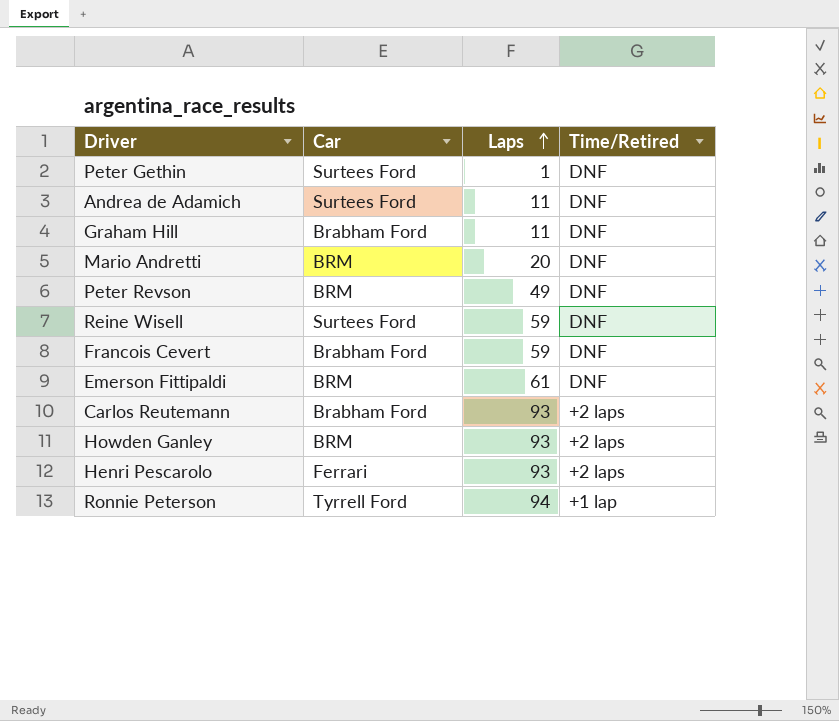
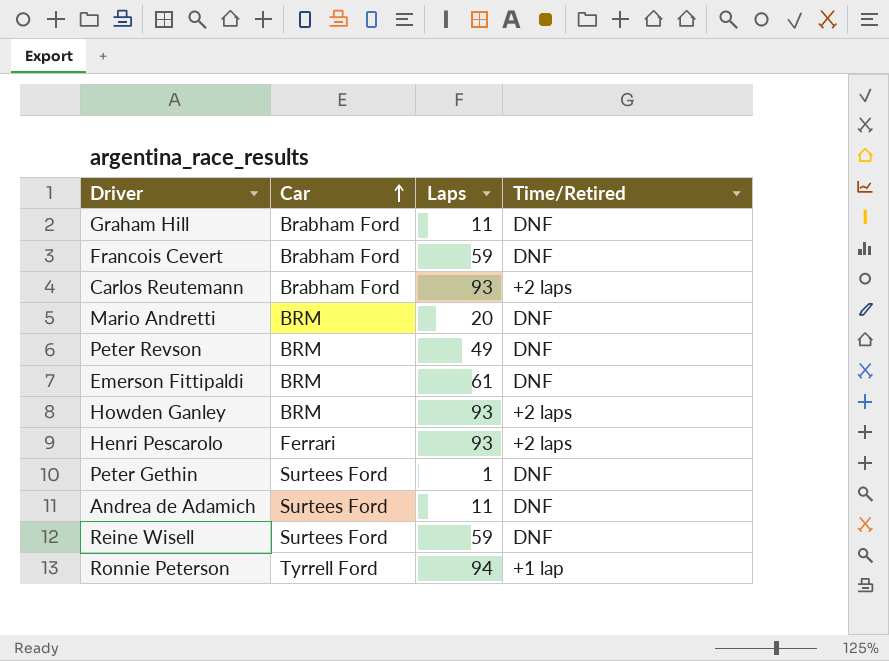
row order: Laps ascending -> Car ascending

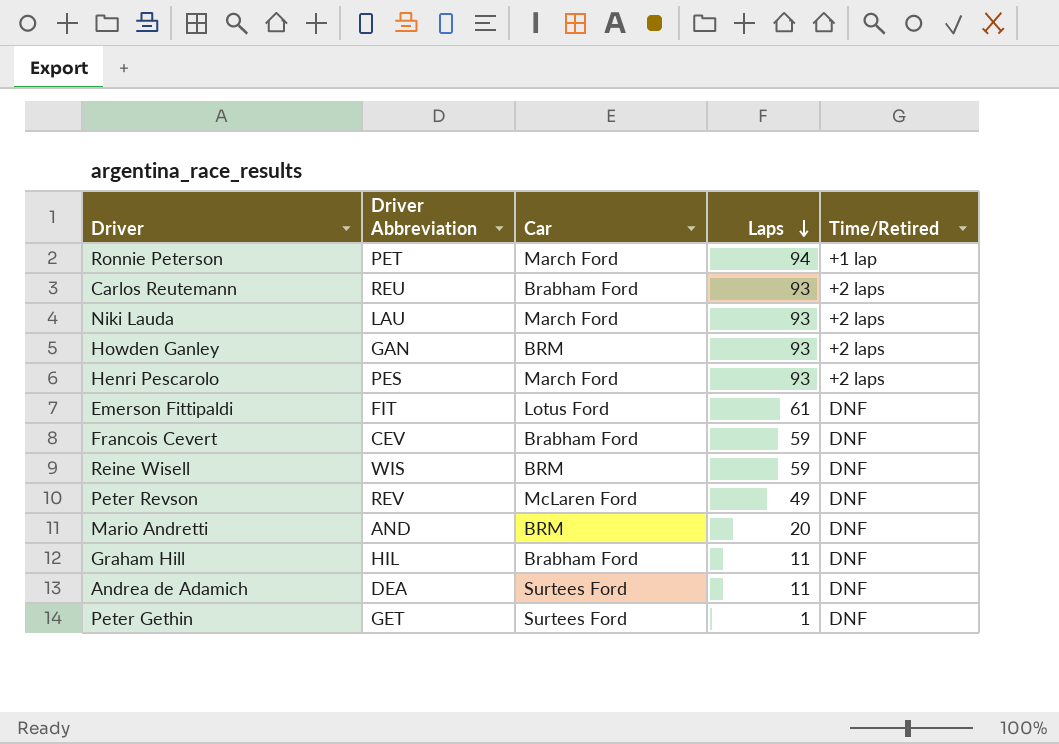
row order: Car ascending -> Laps descending
column Driver Abbreviation | position: none -> 2
Ronnie Peterson | Car: Tyrrell Ford -> March Ford
row Niki Lauda: none -> LAU | March Ford | 93 | +2 laps
Henri Pescarolo | Car: Ferrari -> March Ford
Emerson Fittipaldi | Car: BRM -> Lotus Ford
Reine Wisell | Car: Surtees Ford -> BRM
Peter Revson | Car: BRM -> McLaren Ford

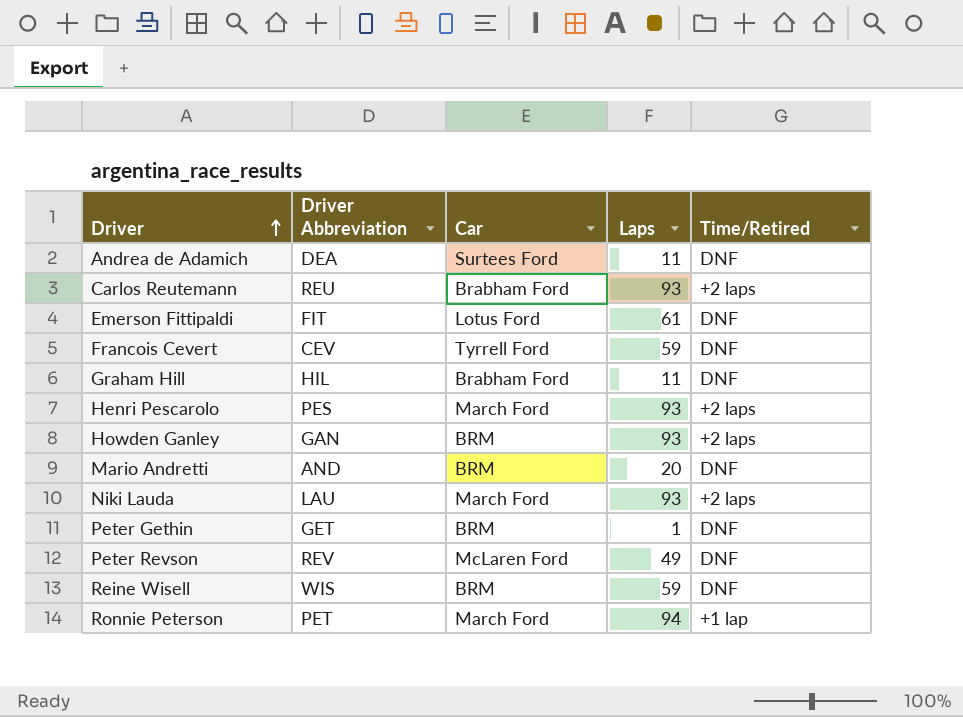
row order: Laps descending -> Driver ascending
Francois Cevert | Car: Brabham Ford -> Tyrrell Ford
Peter Gethin | Car: Surtees Ford -> BRM

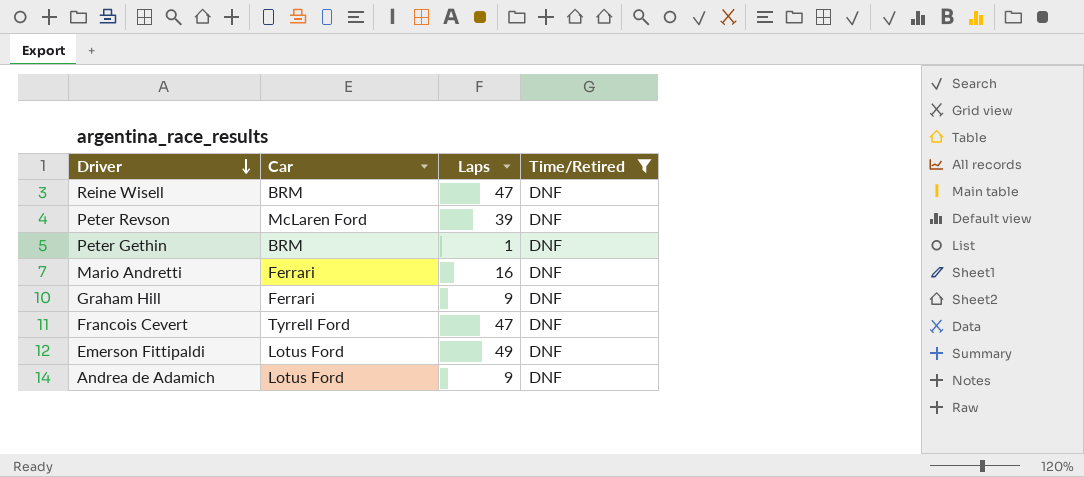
filter: none -> Time/Retired = DNF
row order: Driver ascending -> Driver descending
column Driver Abbreviation | position: 2 -> none
Reine Wisell | Laps: 59 -> 47
Peter Revson | Laps: 49 -> 39
Mario Andretti | Car: BRM -> Ferrari
Mario Andretti | Laps: 20 -> 16
Graham Hill | Car: Brabham Ford -> Ferrari
Graham Hill | Laps: 11 -> 9
Francois Cevert | Laps: 59 -> 47
Emerson Fittipaldi | Laps: 61 -> 49
Andrea de Adamich | Car: Surtees Ford -> Lotus Ford
Andrea de Adamich | Laps: 11 -> 9

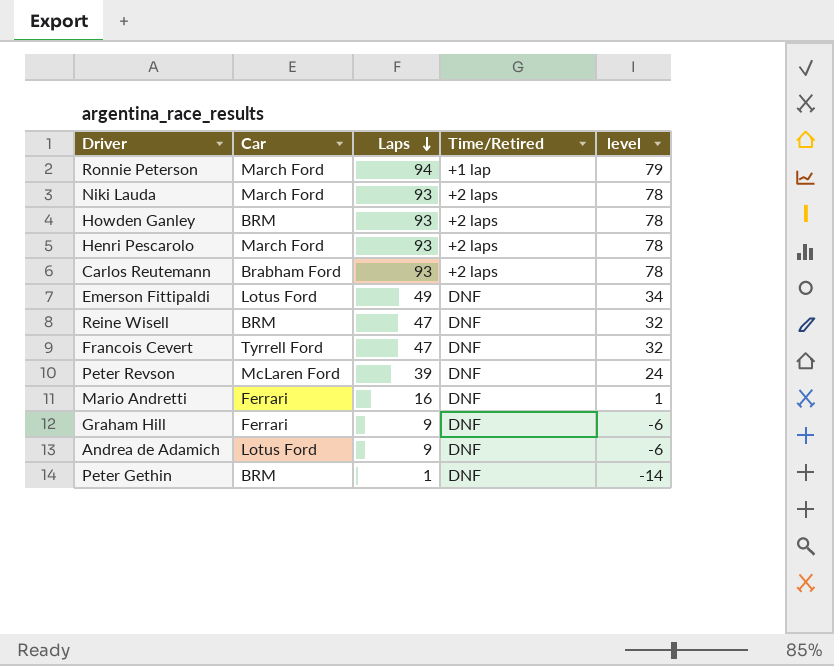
filter: Time/Retired = DNF -> none
row order: Driver descending -> Laps descending
column level | formula: none -> [Laps] - 15

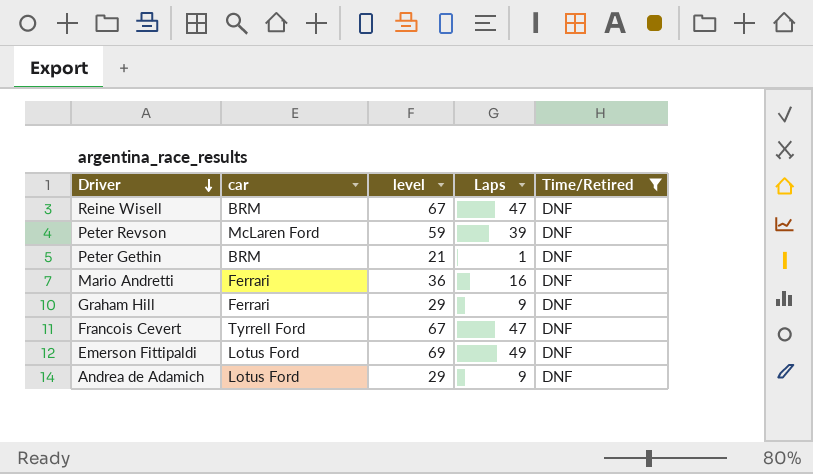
filter: none -> Time/Retired = DNF
row order: Laps descending -> Driver descending
column name: Car -> car
column level | formula: [Laps] - 15 -> [Laps] + 20
column level | position: 5 -> 3

